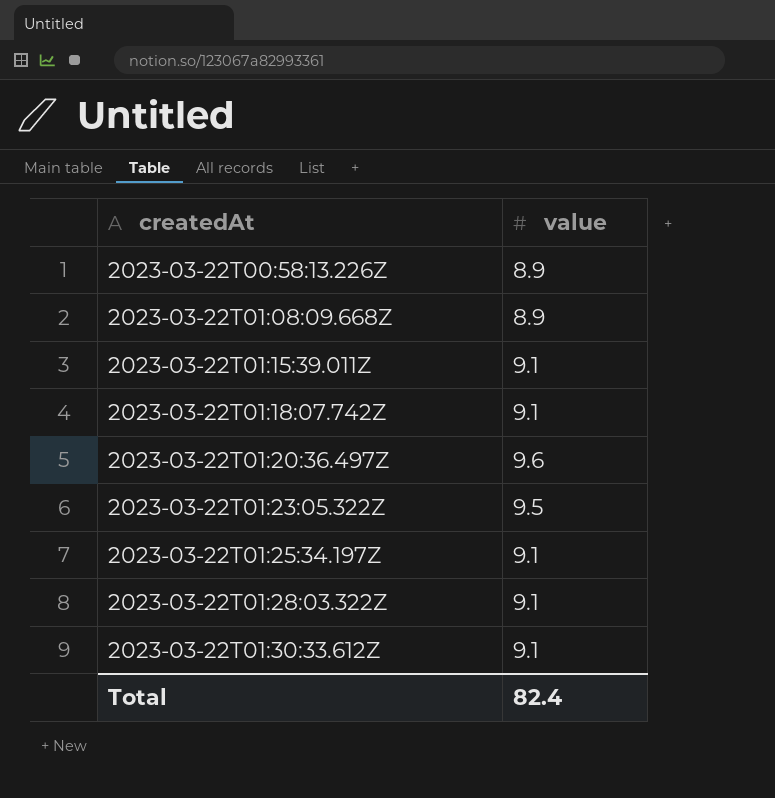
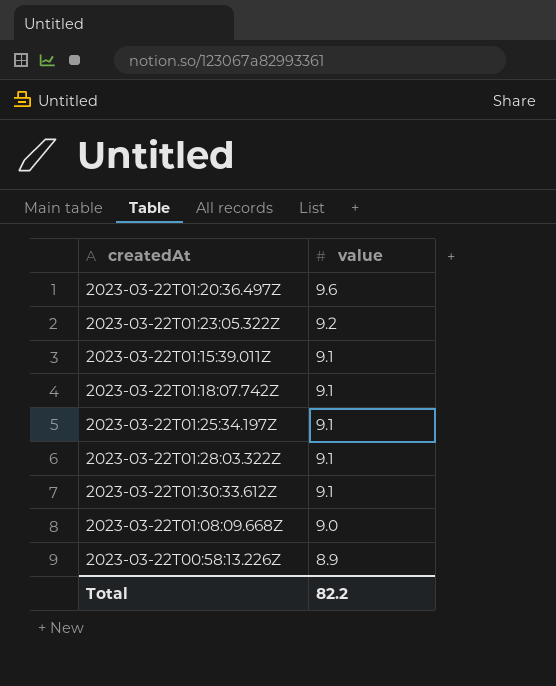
row order: createdAt ascending -> value descending
2023-03-22T01:23:05.322Z | value: 9.5 -> 9.2
2023-03-22T01:08:09.668Z | value: 8.9 -> 9.0
Total | value: 82.4 -> 82.2

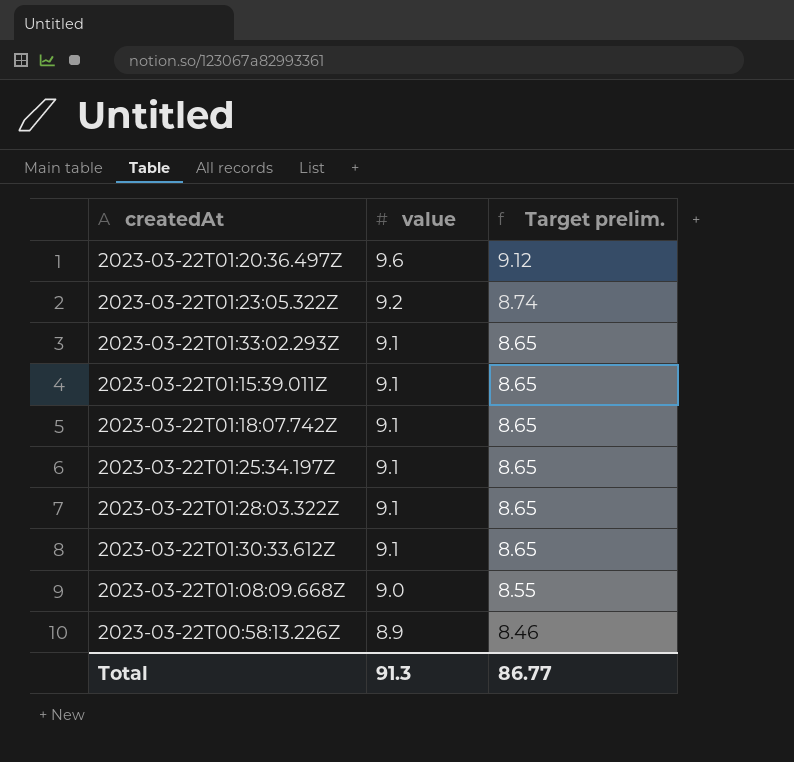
column Target prelim. | formula: none -> [value] * 0.95
row 2023-03-22T01:33:02.293Z: none -> 9.1 | 8.65
Total | value: 82.2 -> 91.3

